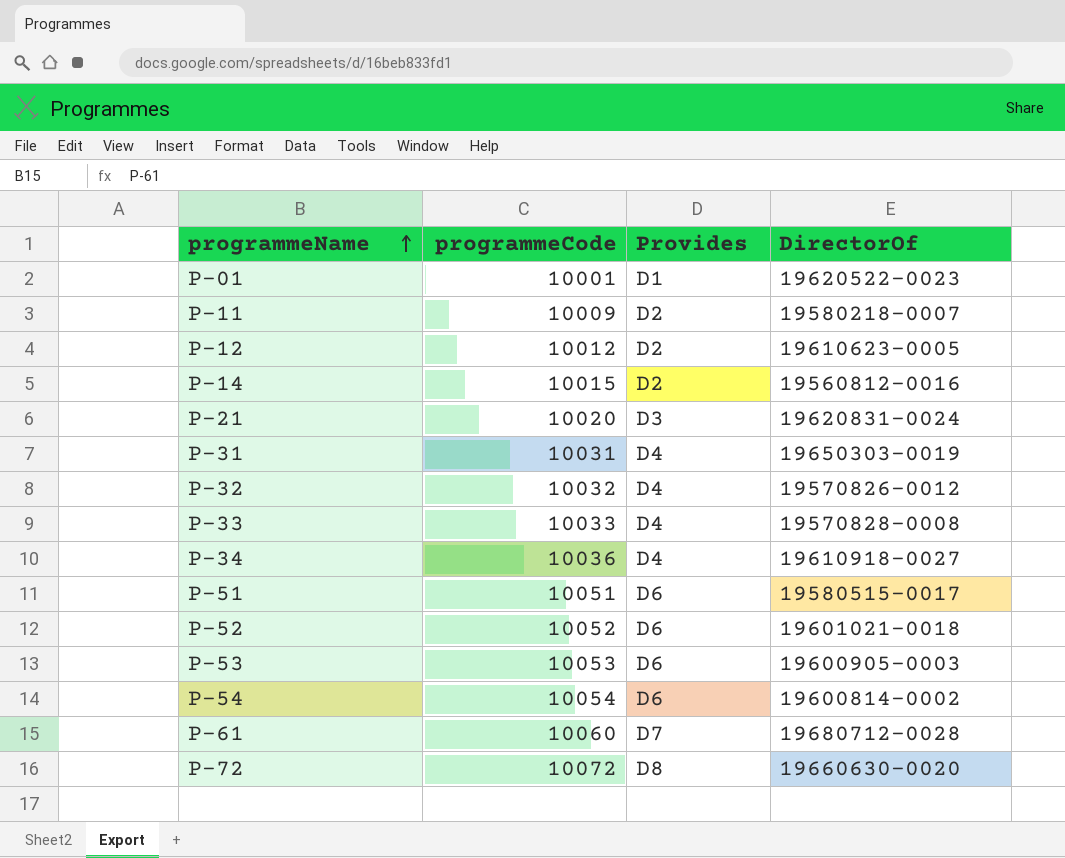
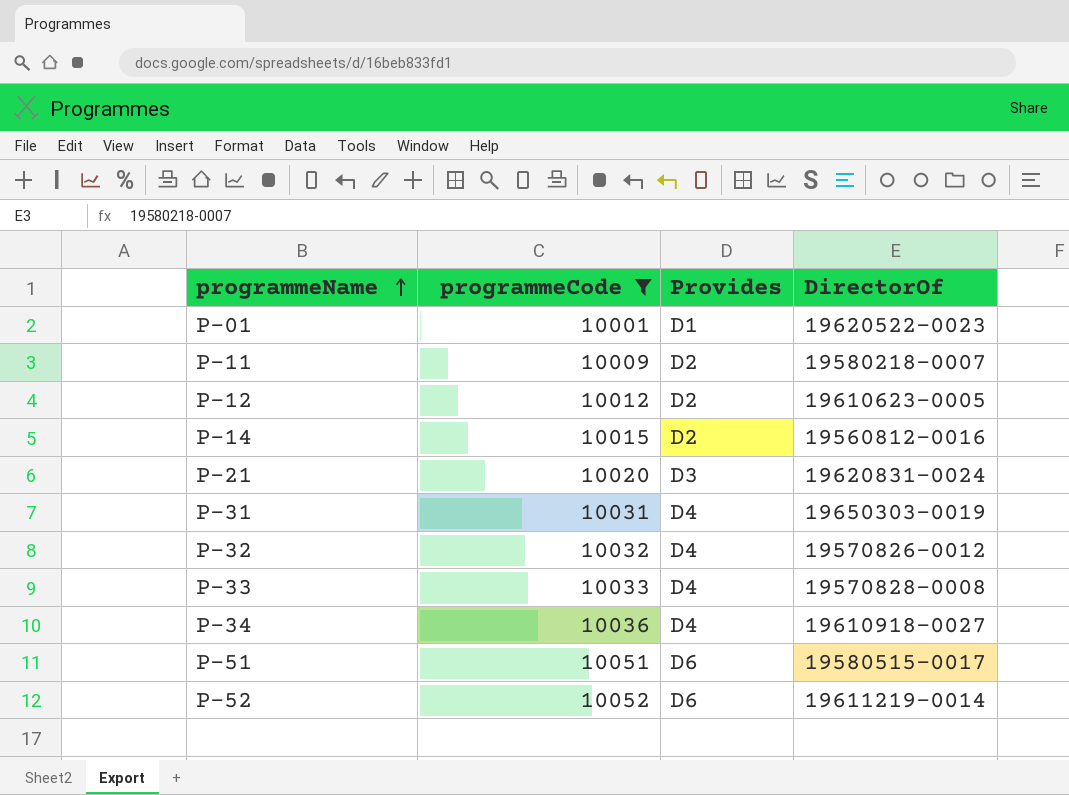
filter: none -> programmeCode <= 10052
P-52 | DirectorOf: 19601021-0018 -> 19611219-0014

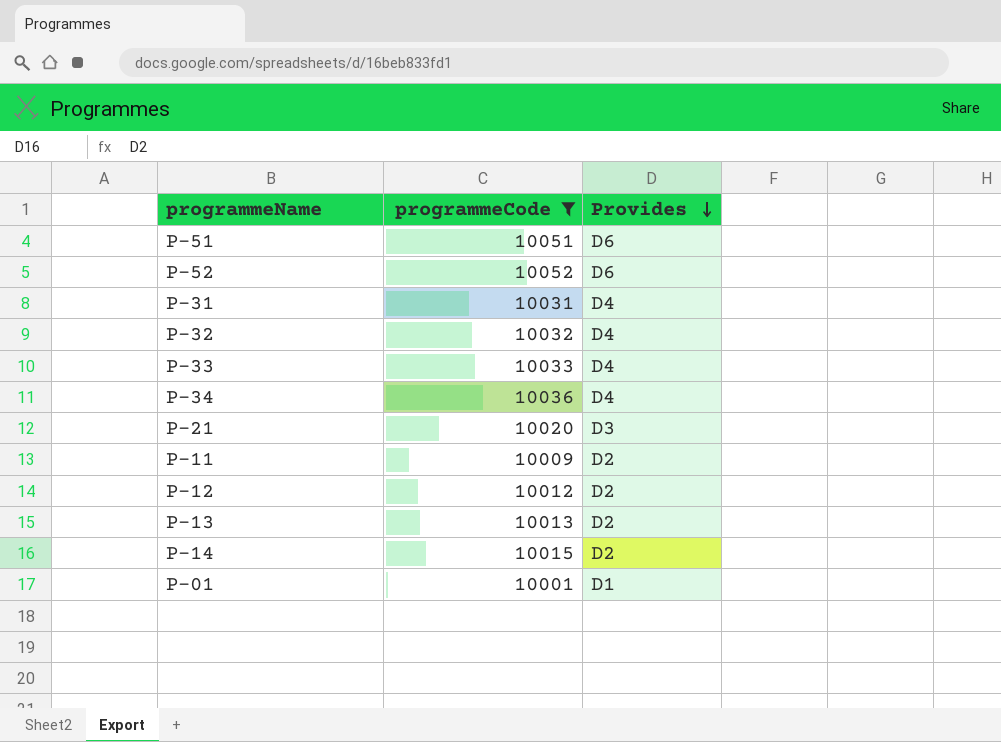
row order: programmeName ascending -> Provides descending
column DirectorOf | position: 4 -> none
row P-13: none -> 10013 | D2

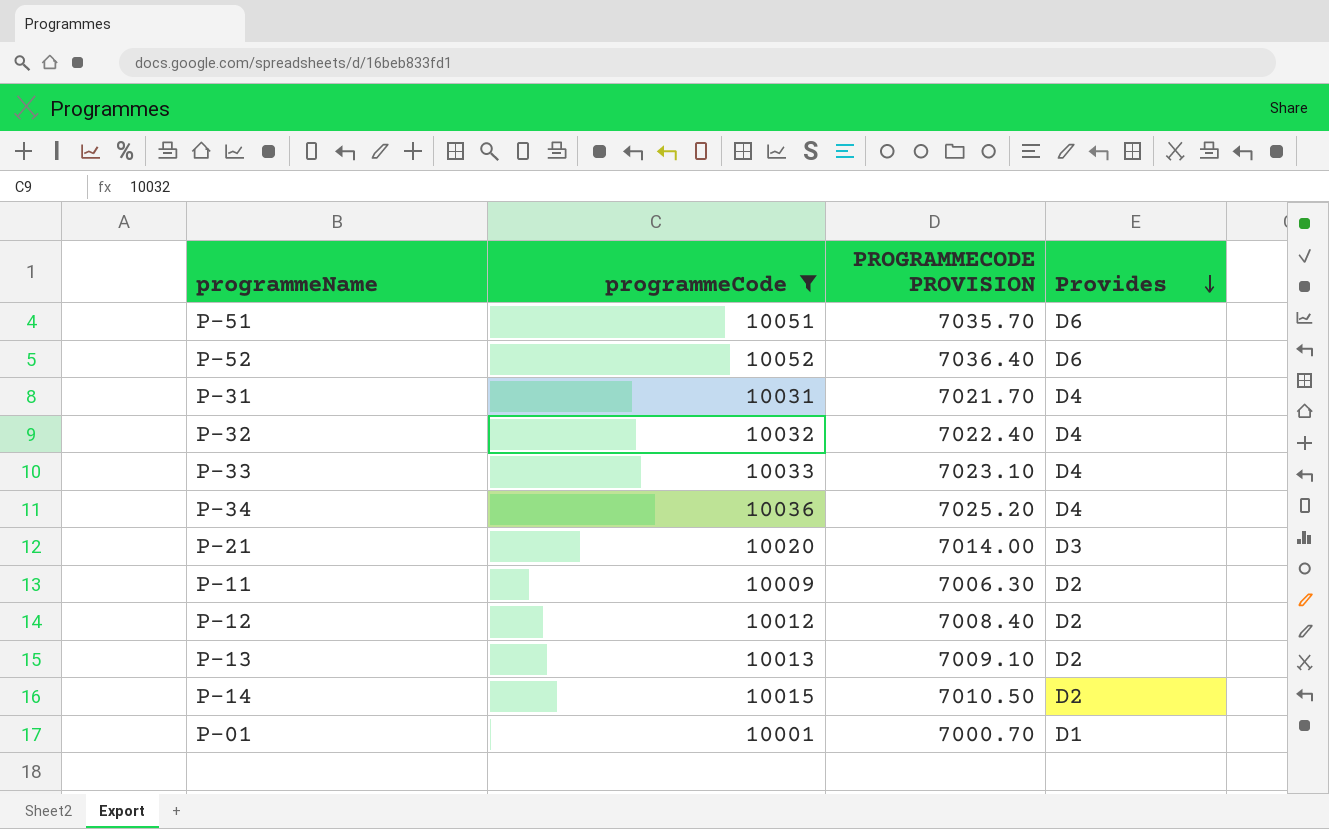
column PROGRAMMECODE PROVISION | formula: none -> [programmeCode] * 0.7

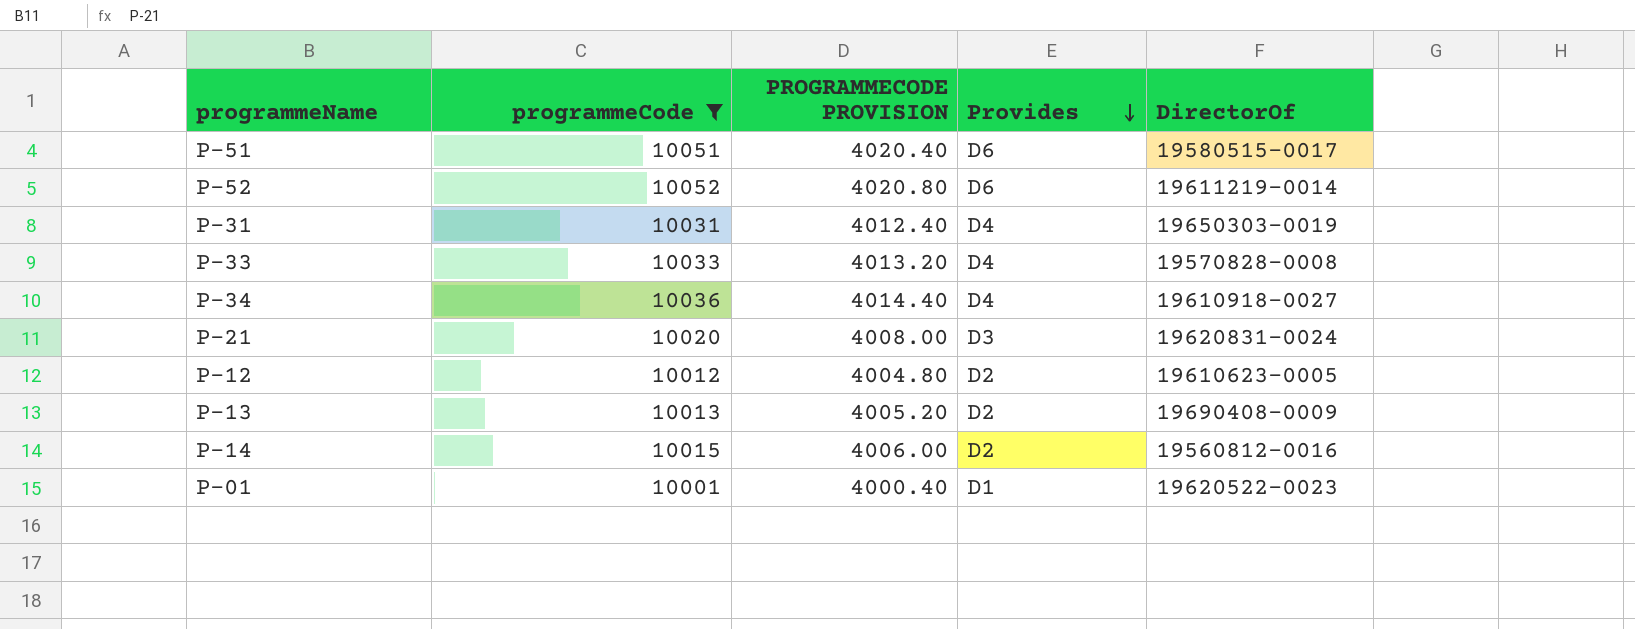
column PROGRAMMECODE PROVISION | formula: [programmeCode] * 0.7 -> [programmeCode] * 0.4
column DirectorOf | position: none -> 5
row P-32: 10032 | 7022.40 | D4 -> none
row P-11: 10009 | 7006.30 | D2 -> none

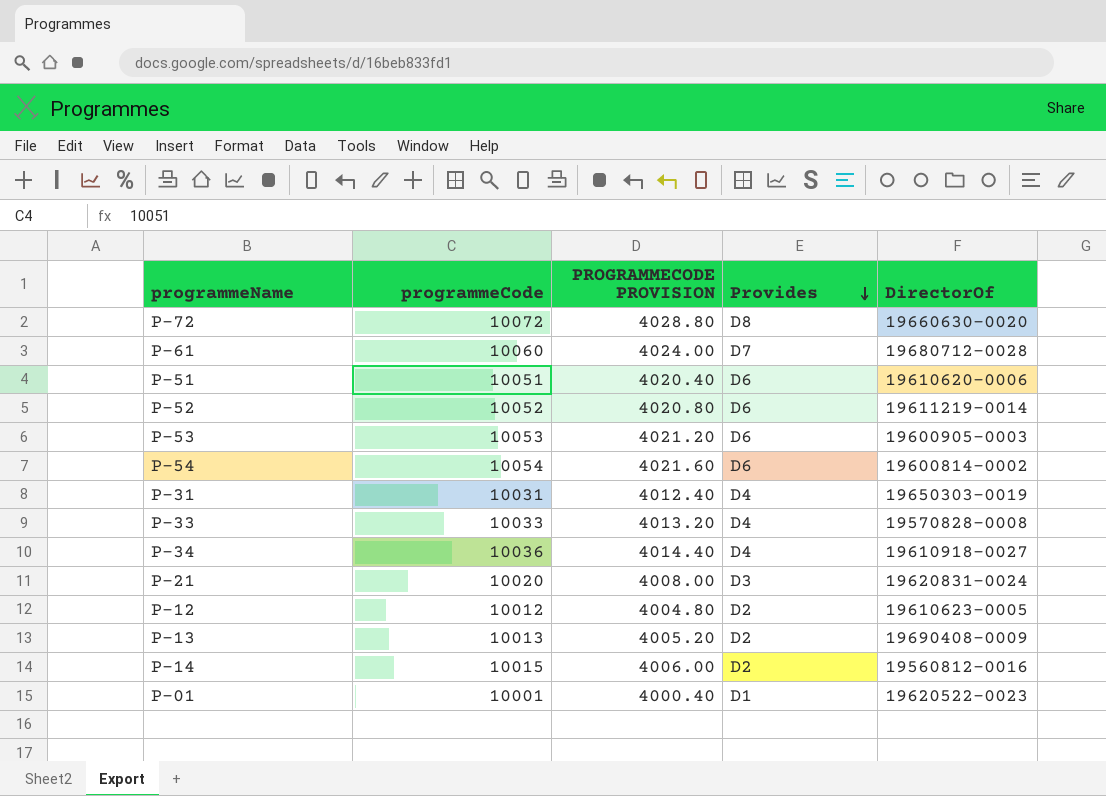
filter: programmeCode <= 10052 -> none
P-51 | DirectorOf: 19580515-0017 -> 19610620-0006

